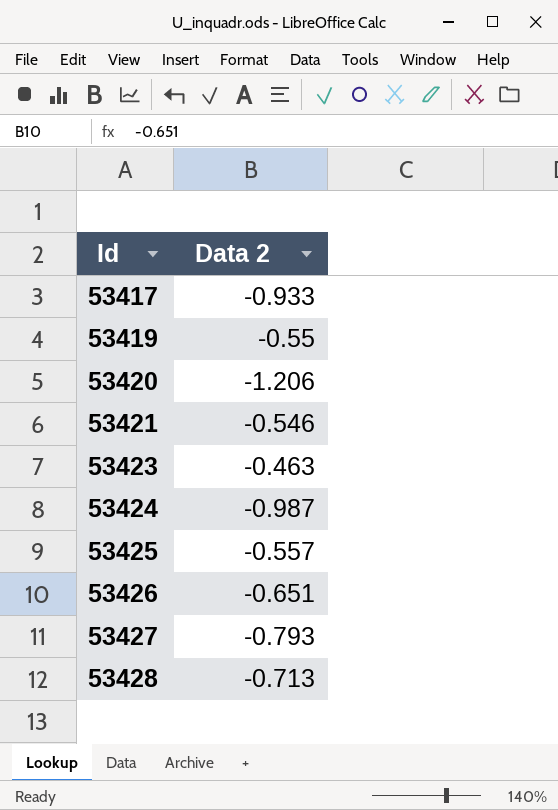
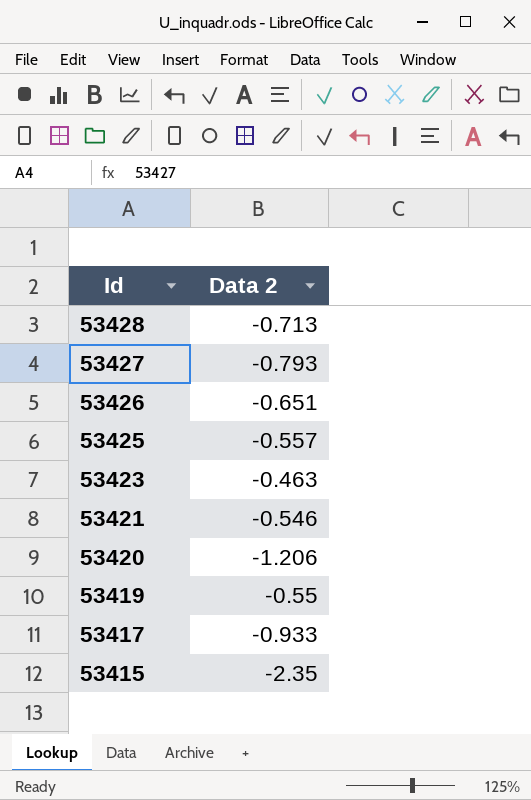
row order: Id ascending -> Id descending
row 53424: -0.987 -> none
row 53415: none -> -2.35

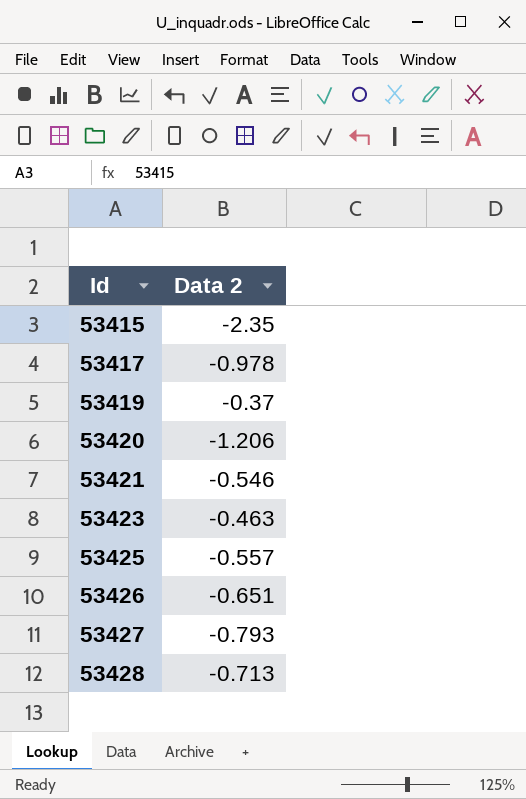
row order: Id descending -> Id ascending
53417 | Data 2: -0.933 -> -0.978
53419 | Data 2: -0.55 -> -0.37

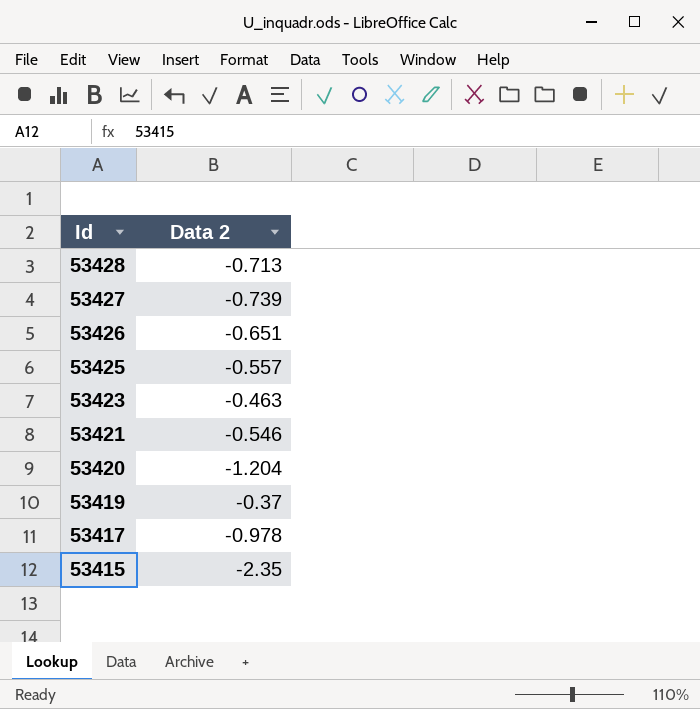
row order: Id ascending -> Id descending
53427 | Data 2: -0.793 -> -0.739
53420 | Data 2: -1.206 -> -1.204

